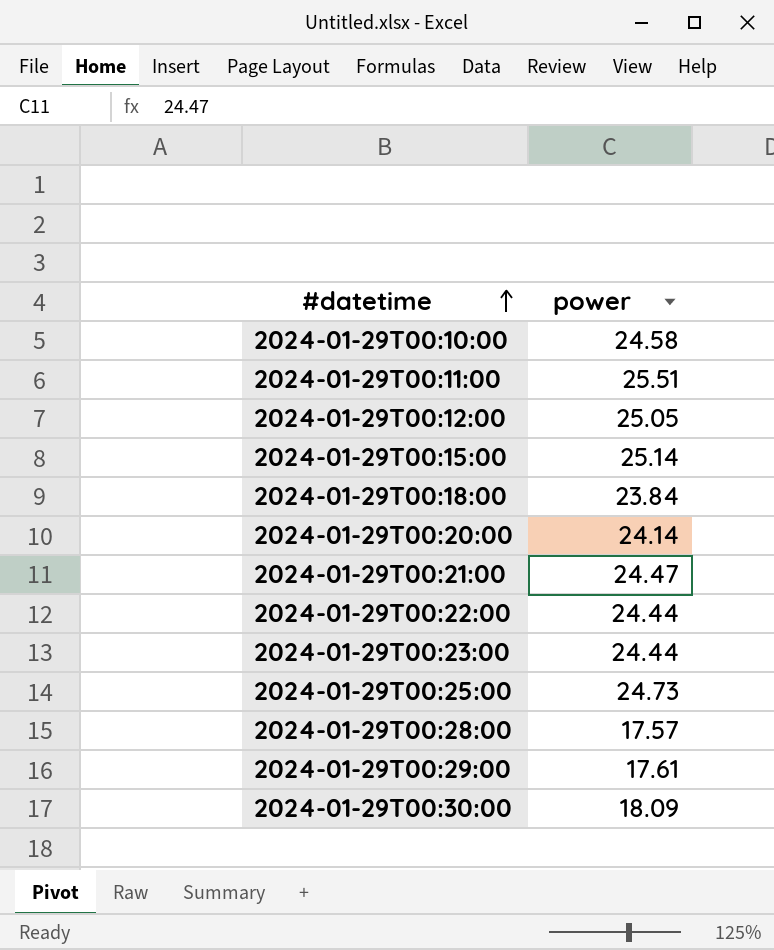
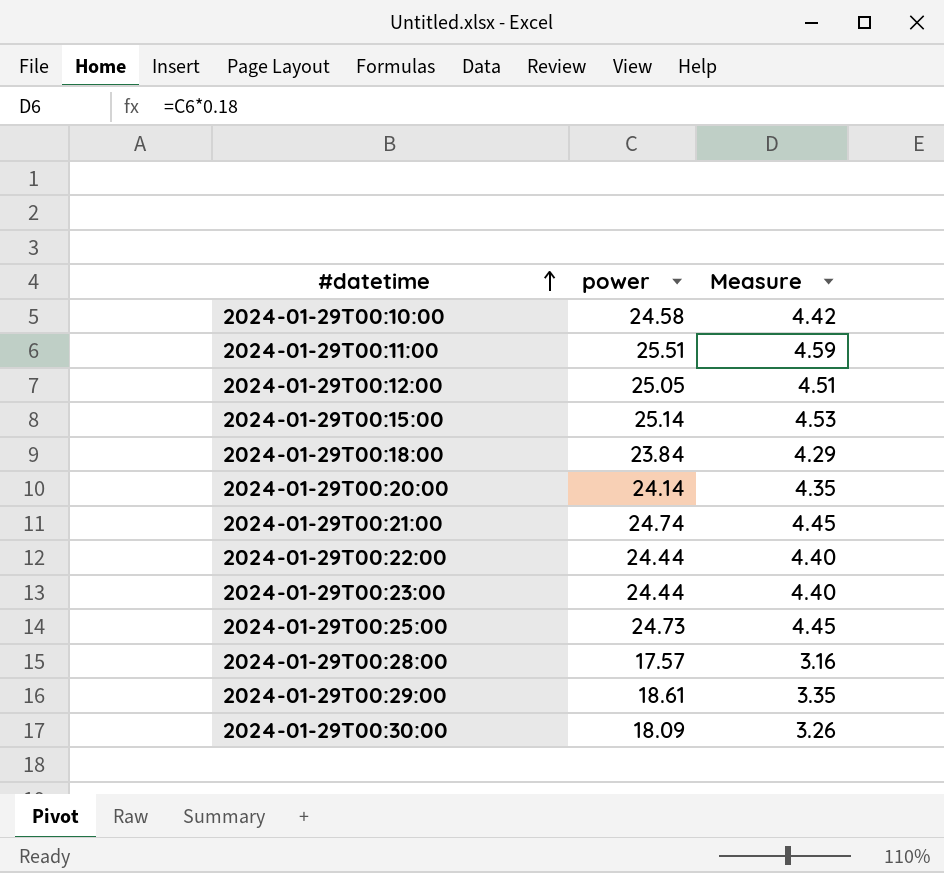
column Measure | formula: none -> [power] * 0.18
2024-01-29T00:21:00 | power: 24.47 -> 24.74
2024-01-29T00:29:00 | power: 17.61 -> 18.61

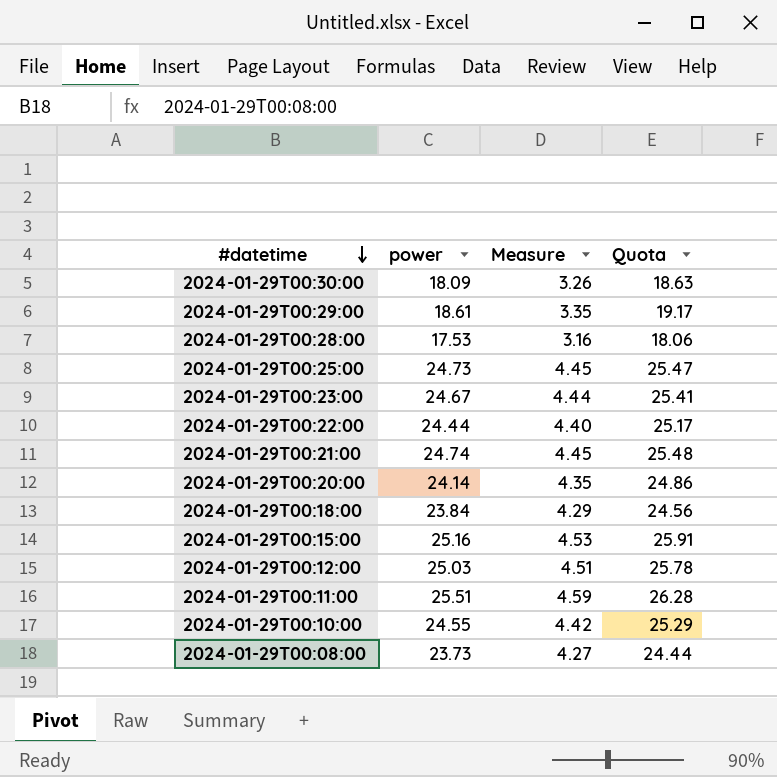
row order: #datetime ascending -> #datetime descending
column Quota | formula: none -> [power] * 1.03
2024-01-29T00:28:00 | power: 17.57 -> 17.53
2024-01-29T00:23:00 | power: 24.44 -> 24.67
2024-01-29T00:23:00 | Measure: 4.40 -> 4.44
2024-01-29T00:15:00 | power: 25.14 -> 25.16
2024-01-29T00:12:00 | power: 25.05 -> 25.03
2024-01-29T00:10:00 | power: 24.58 -> 24.55
row 2024-01-29T00:08:00: none -> 23.73 | 4.27 | 24.44

